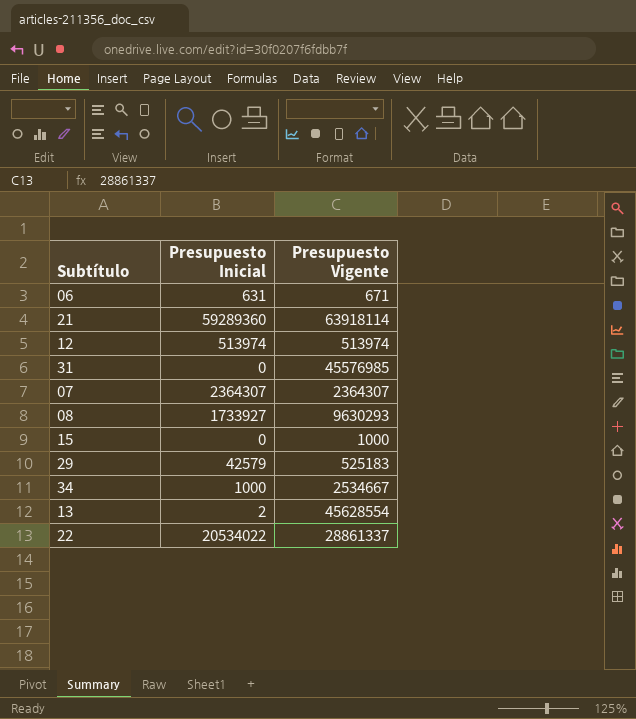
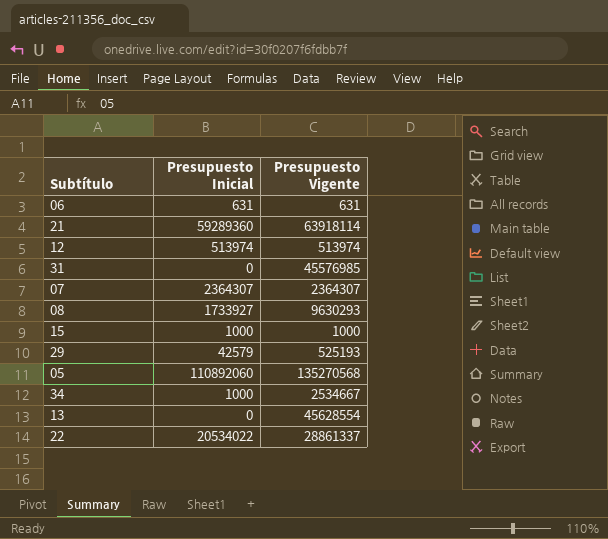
06 | Presupuesto Vigente: 671 -> 631
15 | Presupuesto Inicial: 0 -> 1000
29 | Presupuesto Vigente: 525183 -> 525193
row 05: none -> 110892060 | 135270568
13 | Presupuesto Inicial: 2 -> 0

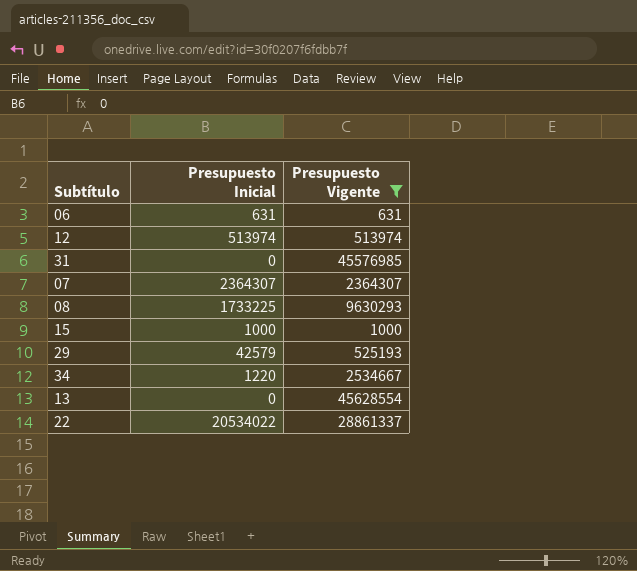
filter: none -> Presupuesto Vigente <= 45628554
08 | Presupuesto Inicial: 1733927 -> 1733225
34 | Presupuesto Inicial: 1000 -> 1220

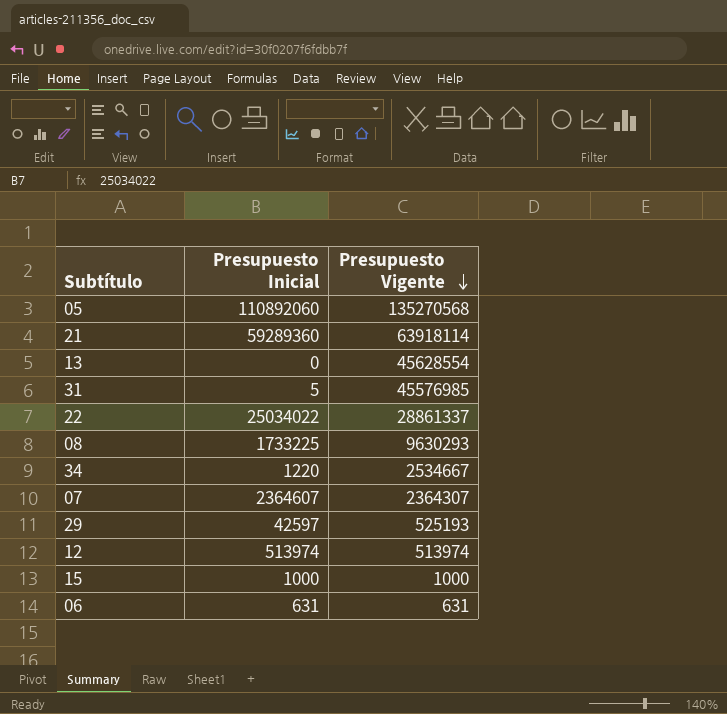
filter: Presupuesto Vigente <= 45628554 -> none
row order: none -> Presupuesto Vigente descending
31 | Presupuesto Inicial: 0 -> 5
22 | Presupuesto Inicial: 20534022 -> 25034022
07 | Presupuesto Inicial: 2364307 -> 2364607
29 | Presupuesto Inicial: 42579 -> 42597

